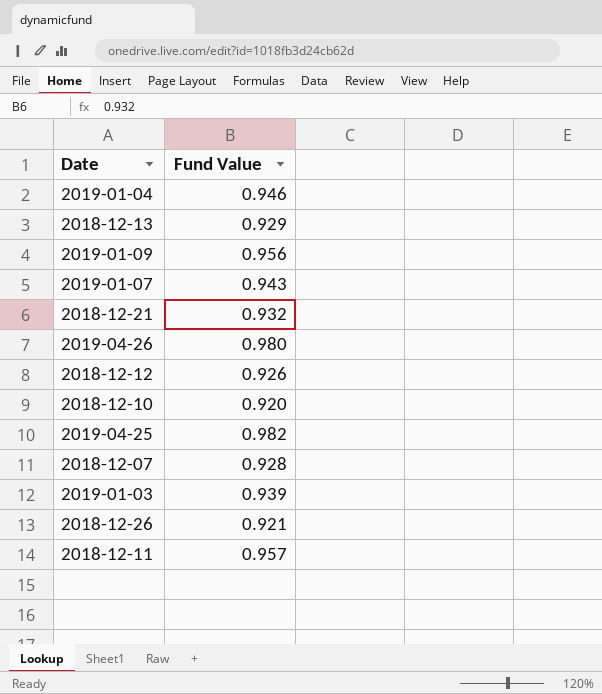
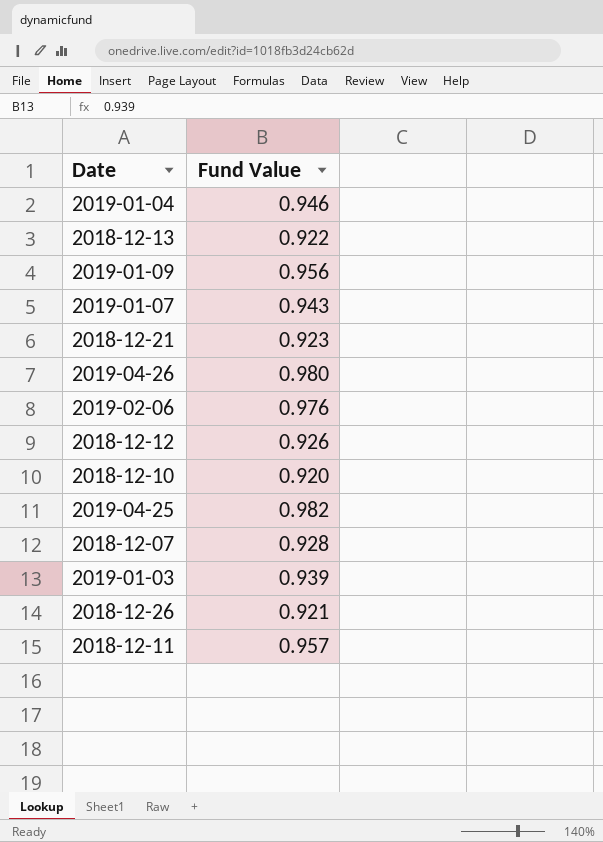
2018-12-13 | Fund Value: 0.929 -> 0.922
2018-12-21 | Fund Value: 0.932 -> 0.923
row 2019-02-06: none -> 0.976

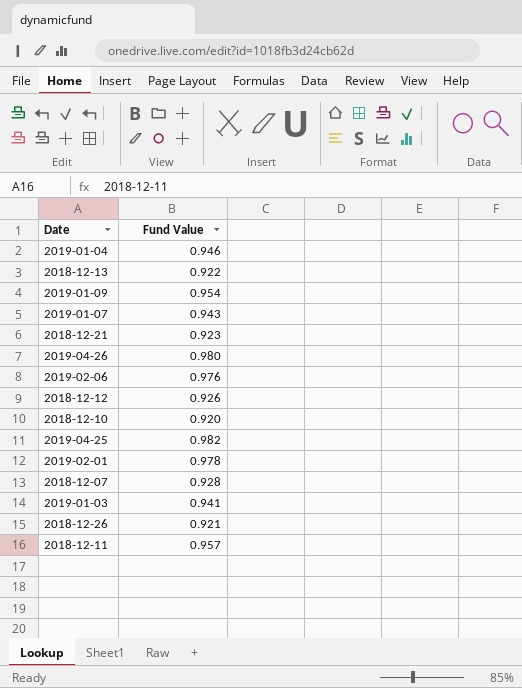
2019-01-09 | Fund Value: 0.956 -> 0.954
row 2019-02-01: none -> 0.978
2019-01-03 | Fund Value: 0.939 -> 0.941

